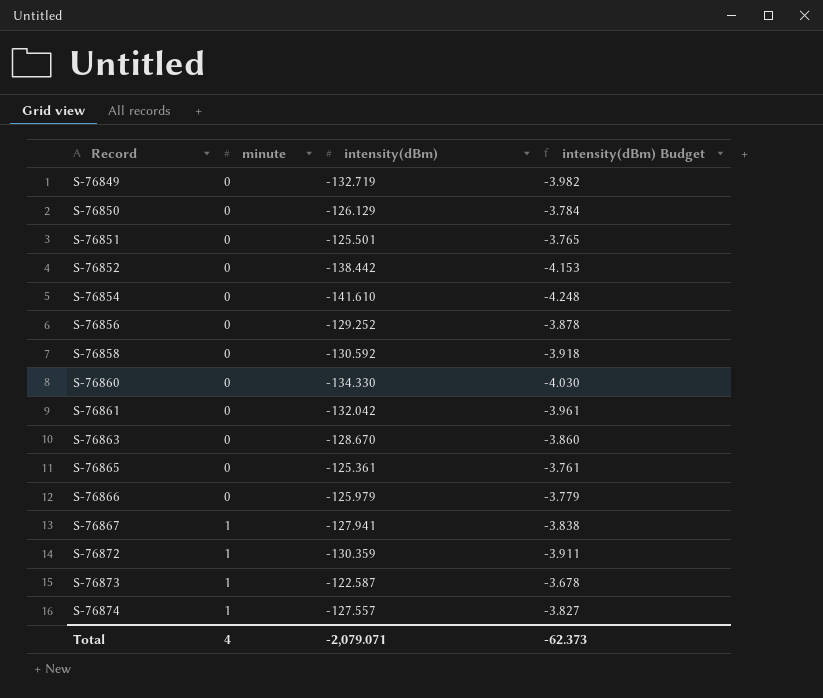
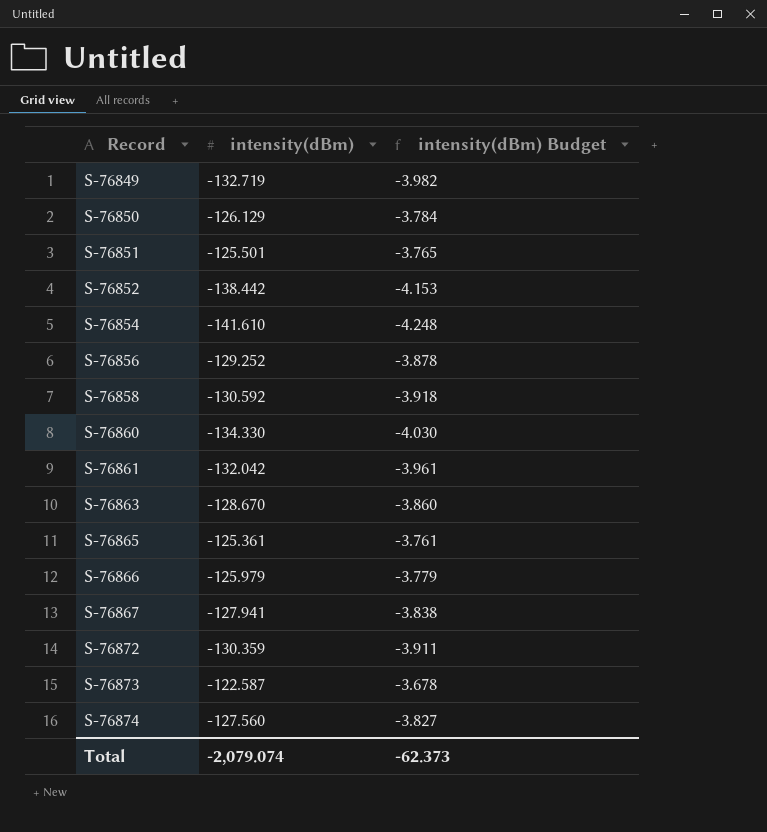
column minute | position: 2 -> none
S-76874 | intensity(dBm): -127.557 -> -127.560
Total | intensity(dBm): -2,079.071 -> -2,079.074

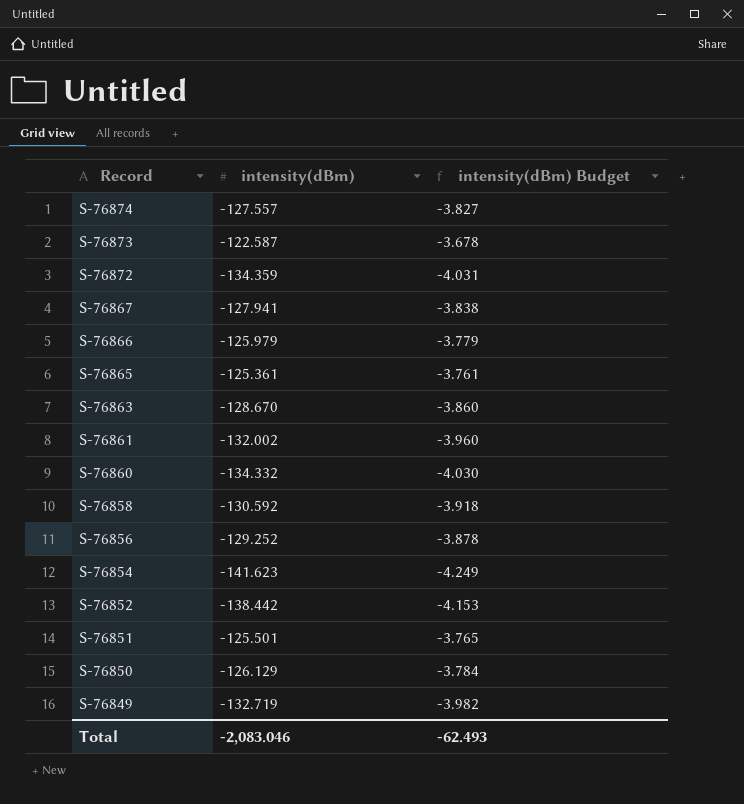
row order: Record ascending -> Record descending
S-76874 | intensity(dBm): -127.560 -> -127.557
S-76872 | intensity(dBm): -130.359 -> -134.359
S-76872 | intensity(dBm) Budget: -3.911 -> -4.031
S-76861 | intensity(dBm): -132.042 -> -132.002
S-76861 | intensity(dBm) Budget: -3.961 -> -3.960
S-76860 | intensity(dBm): -134.330 -> -134.332
S-76854 | intensity(dBm): -141.610 -> -141.623
S-76854 | intensity(dBm) Budget: -4.248 -> -4.249
Total | intensity(dBm): -2,079.074 -> -2,083.046
Total | intensity(dBm) Budget: -62.373 -> -62.493

